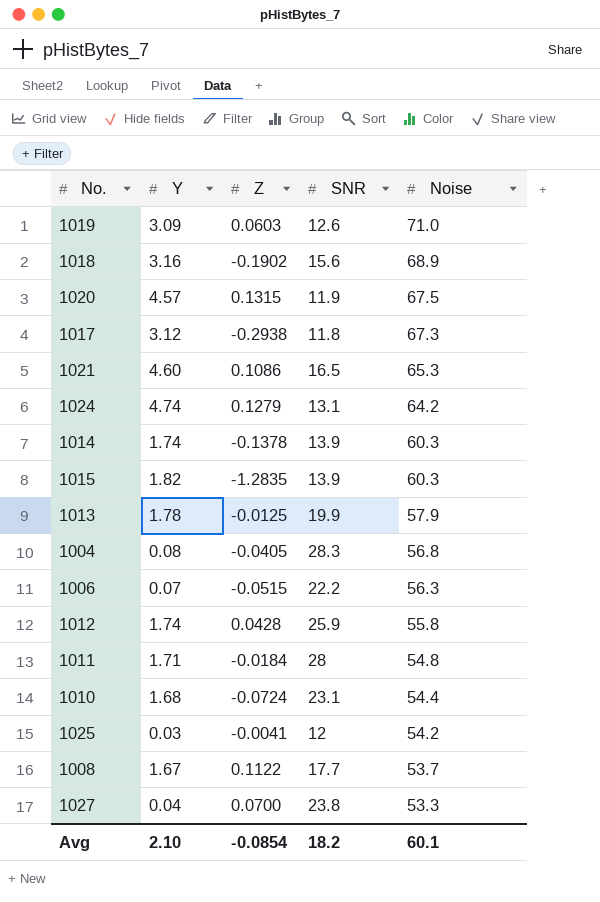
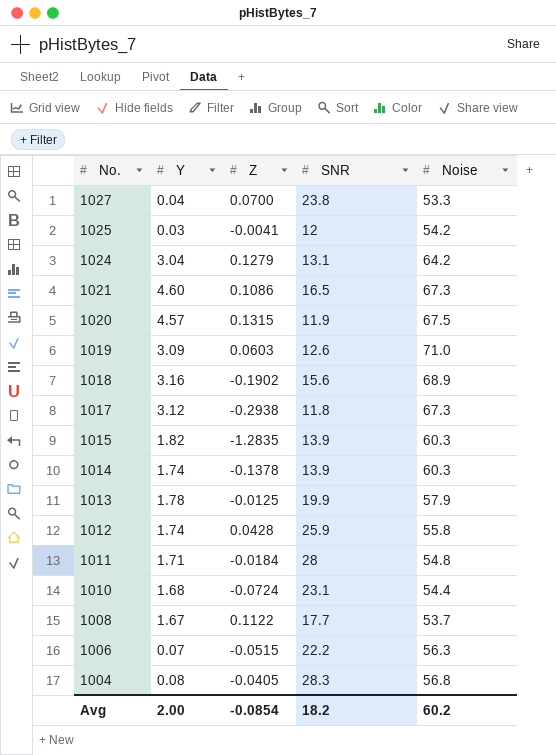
row order: Noise descending -> No. descending
1024 | Y: 4.74 -> 3.04
1021 | Noise: 65.3 -> 67.3
Avg | Y: 2.10 -> 2.00
Avg | Noise: 60.1 -> 60.2

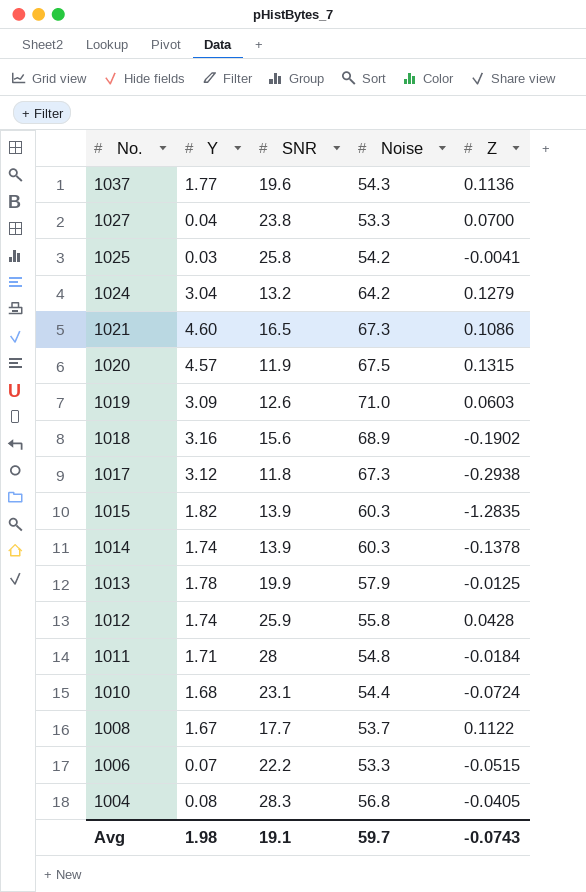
column Z | position: 3 -> 5
row 1037: none -> 1.77 | 19.6 | 54.3 | 0.1136
1025 | SNR: 12 -> 25.8
1024 | SNR: 13.1 -> 13.2
1006 | Noise: 56.3 -> 53.3
Avg | Y: 2.00 -> 1.98
Avg | SNR: 18.2 -> 19.1
Avg | Noise: 60.2 -> 59.7
Avg | Z: -0.0854 -> -0.0743

